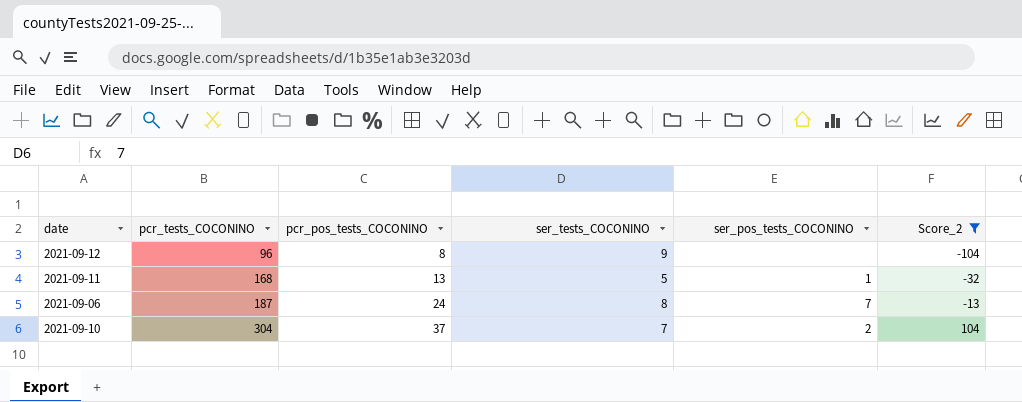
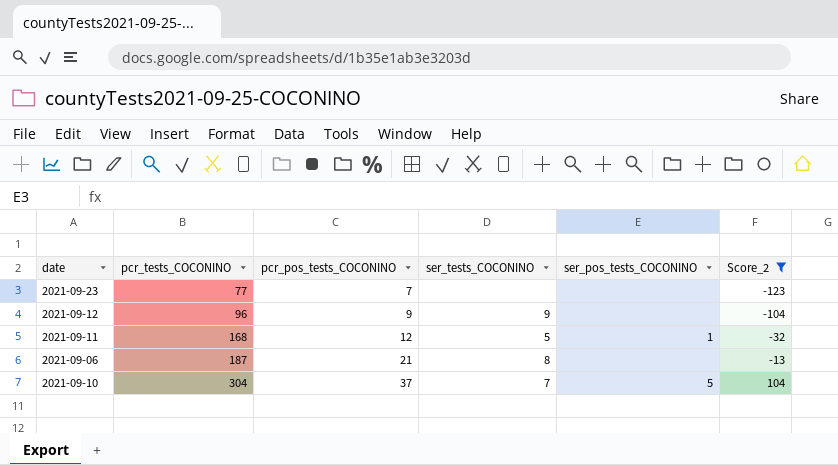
row 2021-09-23: none -> 77 | 7 | none | none | -123
2021-09-12 | pcr_pos_tests_COCONINO: 8 -> 9
2021-09-11 | pcr_pos_tests_COCONINO: 13 -> 12
2021-09-06 | pcr_pos_tests_COCONINO: 24 -> 21
2021-09-06 | ser_pos_tests_COCONINO: 7 -> none
2021-09-10 | ser_pos_tests_COCONINO: 2 -> 5

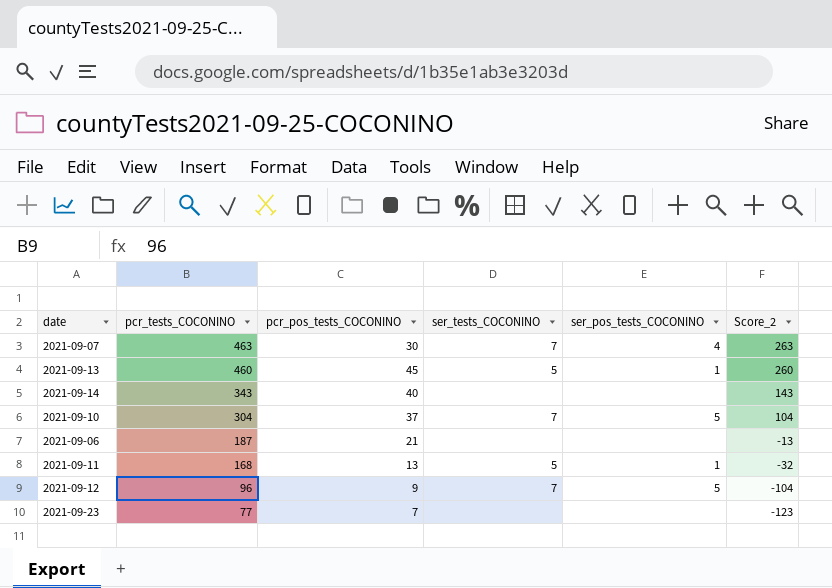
filter: Score_2 <= 104 -> none
row order: pcr_tests_COCONINO ascending -> pcr_tests_COCONINO descending
2021-09-06 | ser_tests_COCONINO: 8 -> none
2021-09-11 | pcr_pos_tests_COCONINO: 12 -> 13
2021-09-12 | ser_tests_COCONINO: 9 -> 7
2021-09-12 | ser_pos_tests_COCONINO: none -> 5

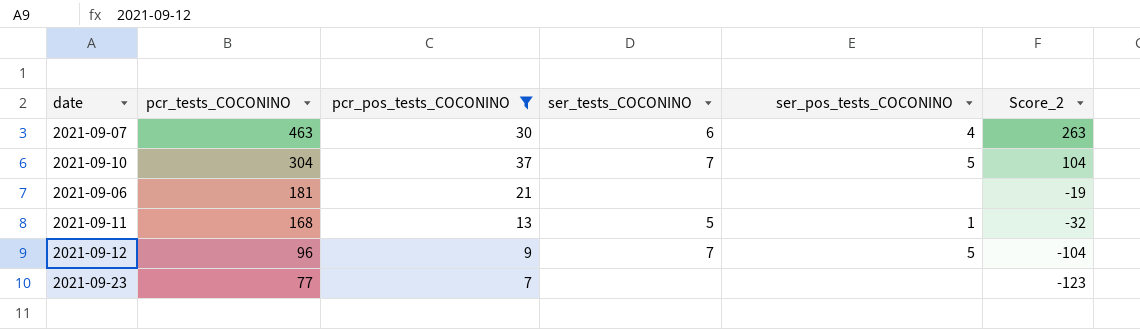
filter: none -> pcr_pos_tests_COCONINO <= 37
2021-09-07 | ser_tests_COCONINO: 7 -> 6
2021-09-06 | pcr_tests_COCONINO: 187 -> 181
2021-09-06 | Score_2: -13 -> -19

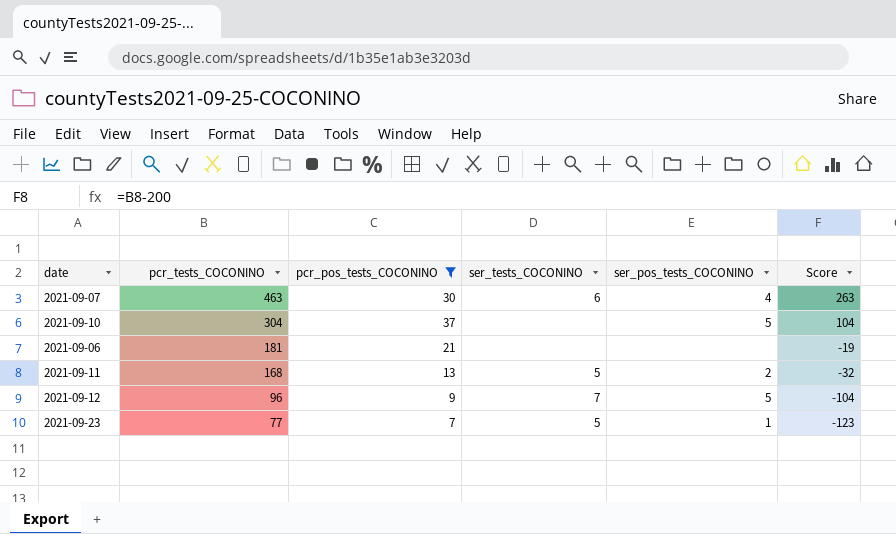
column name: Score_2 -> Score
2021-09-10 | ser_tests_COCONINO: 7 -> none
2021-09-11 | ser_pos_tests_COCONINO: 1 -> 2
2021-09-23 | ser_tests_COCONINO: none -> 5
2021-09-23 | ser_pos_tests_COCONINO: none -> 1

